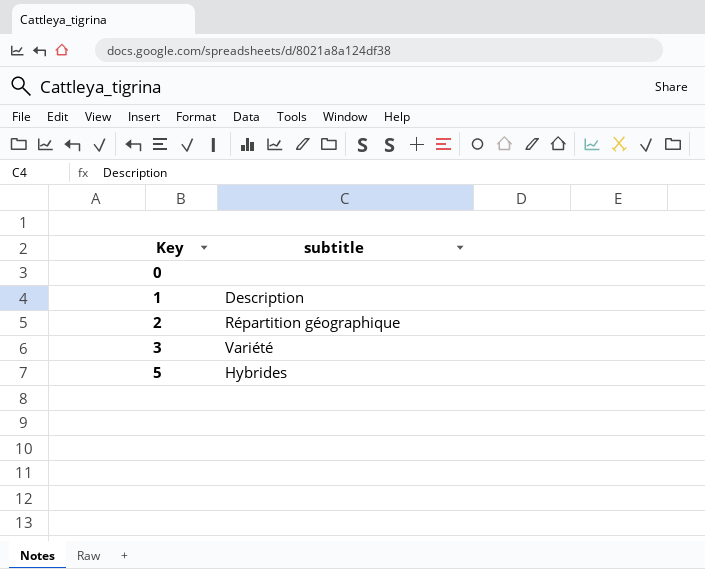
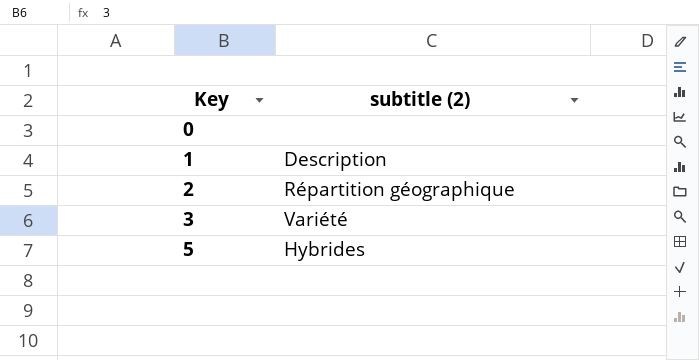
column name: subtitle -> subtitle (2)

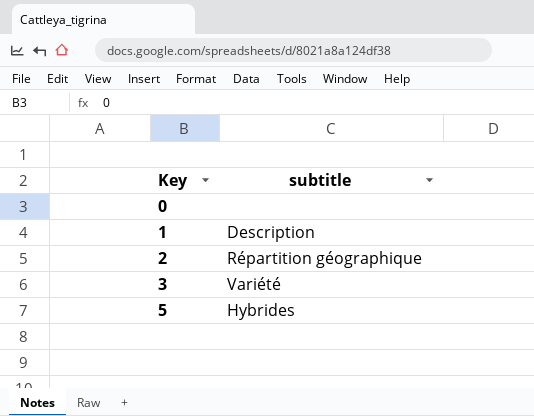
column name: subtitle (2) -> subtitle

